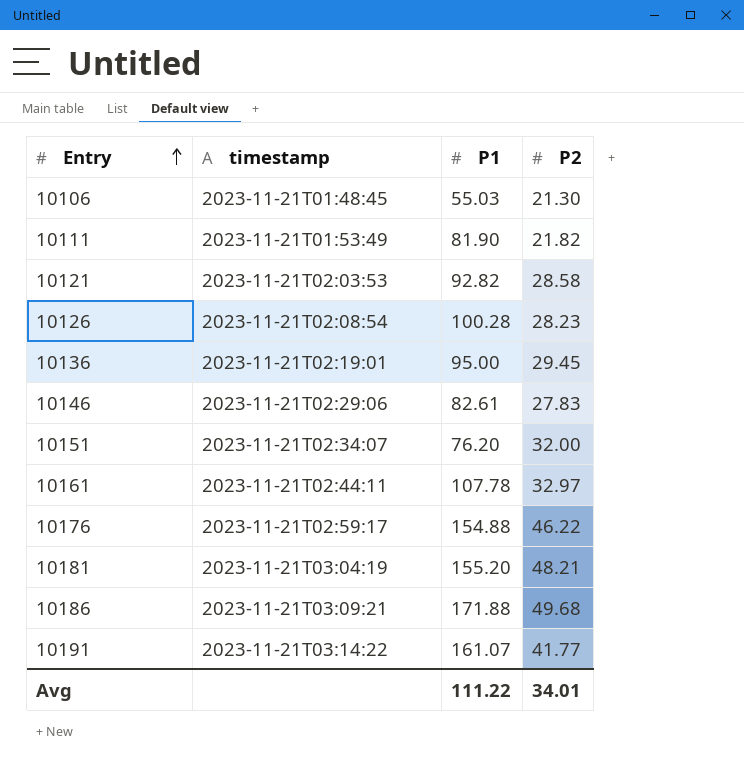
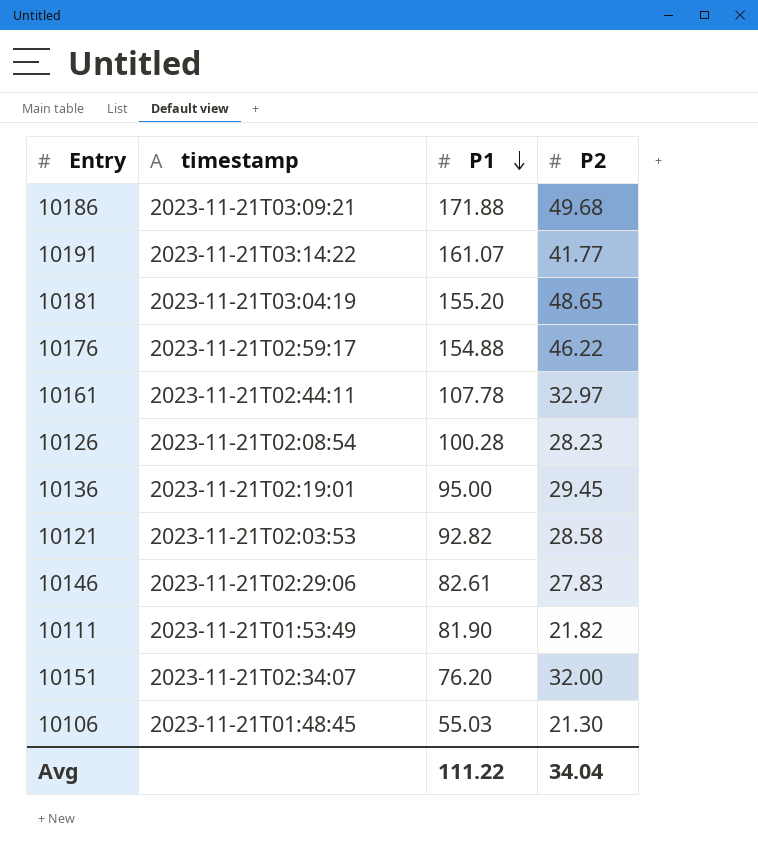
row order: Entry ascending -> P1 descending
10181 | P2: 48.21 -> 48.65
Avg | P2: 34.01 -> 34.04

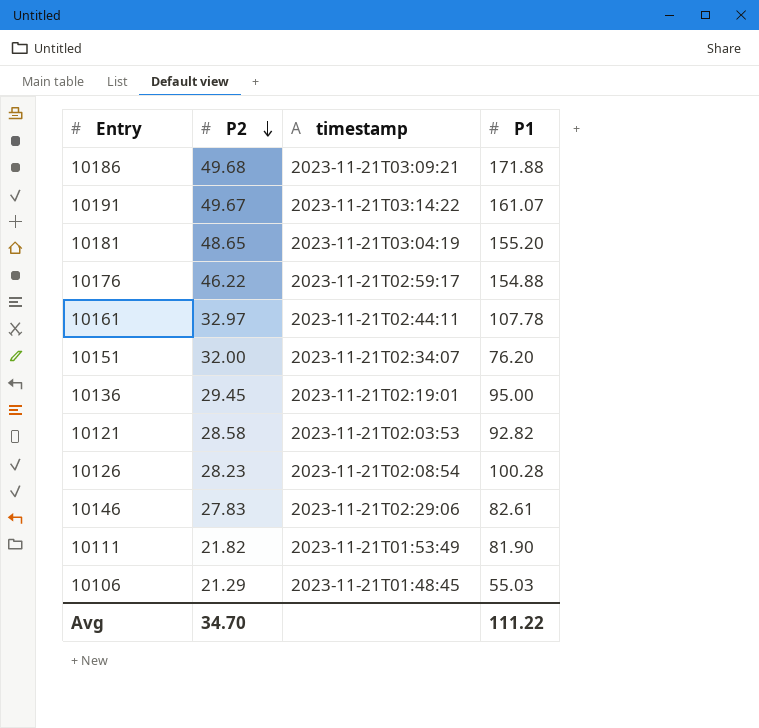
row order: P1 descending -> P2 descending
column P2 | position: 4 -> 2
10191 | P2: 41.77 -> 49.67
10106 | P2: 21.30 -> 21.29
Avg | P2: 34.04 -> 34.70

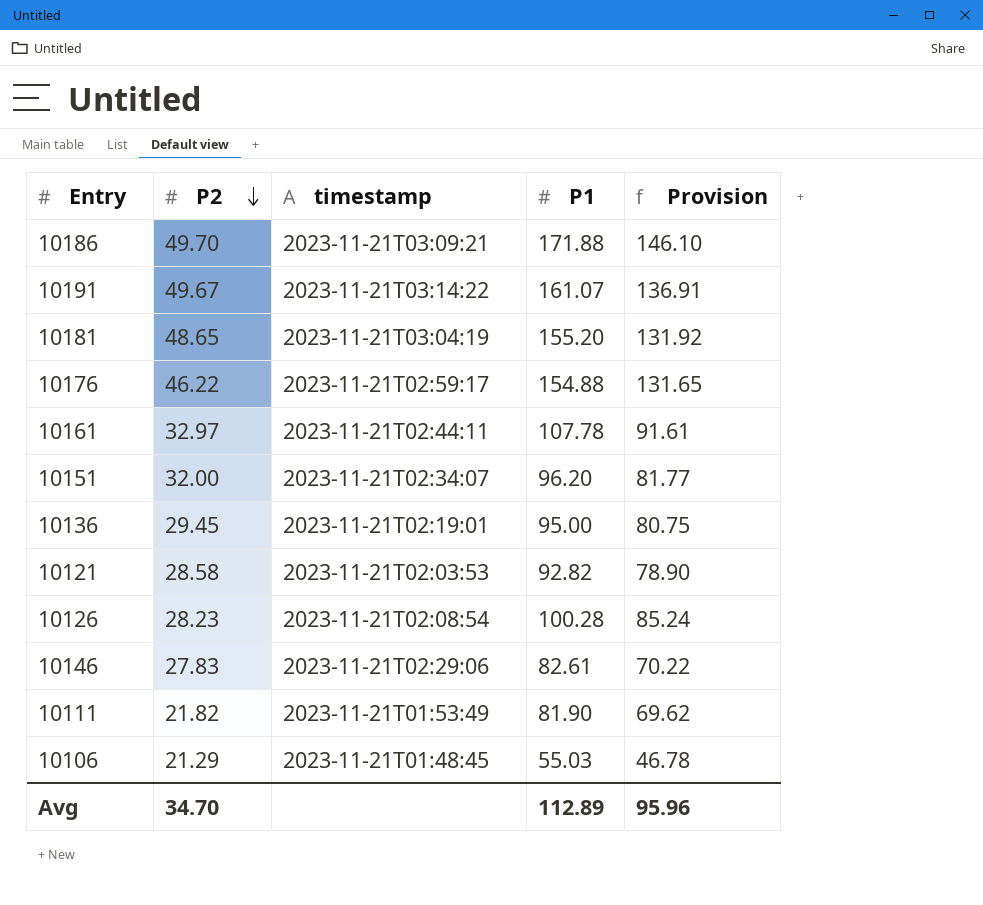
column Provision | formula: none -> [P1] * 0.85
10186 | P2: 49.68 -> 49.70
10151 | P1: 76.20 -> 96.20
Avg | P1: 111.22 -> 112.89

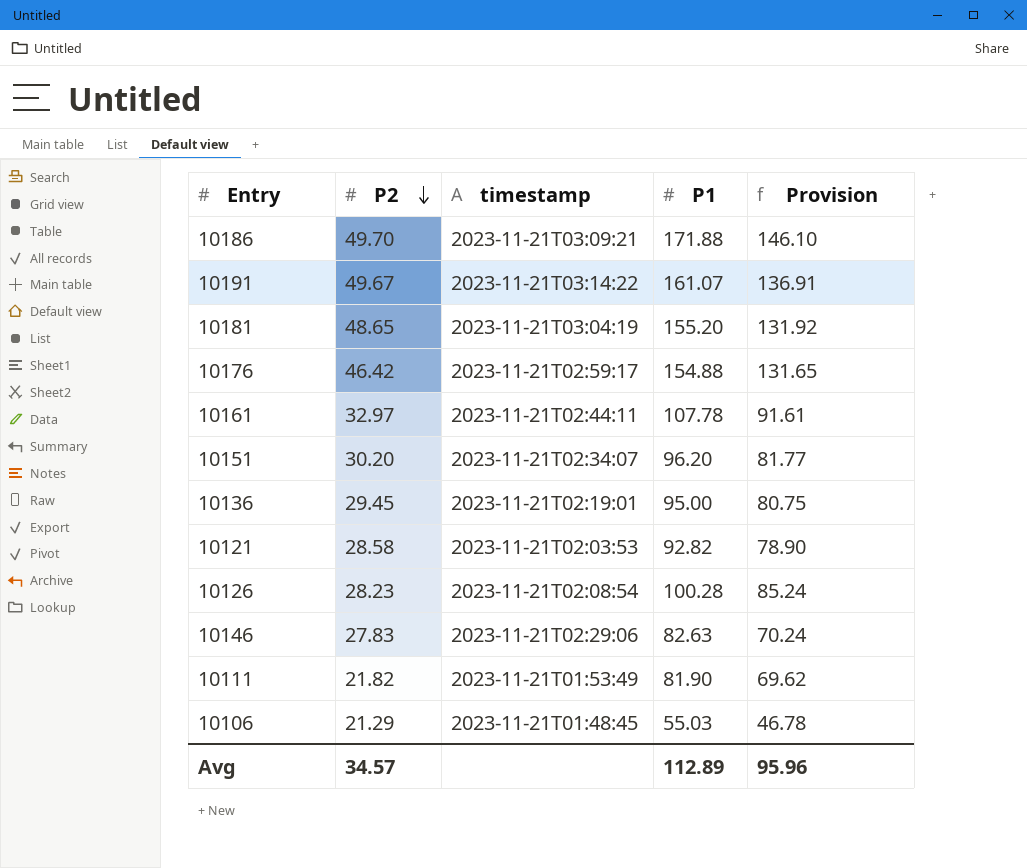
10176 | P2: 46.22 -> 46.42
10151 | P2: 32.00 -> 30.20
10146 | P1: 82.61 -> 82.63
10146 | Provision: 70.22 -> 70.24
Avg | P2: 34.70 -> 34.57

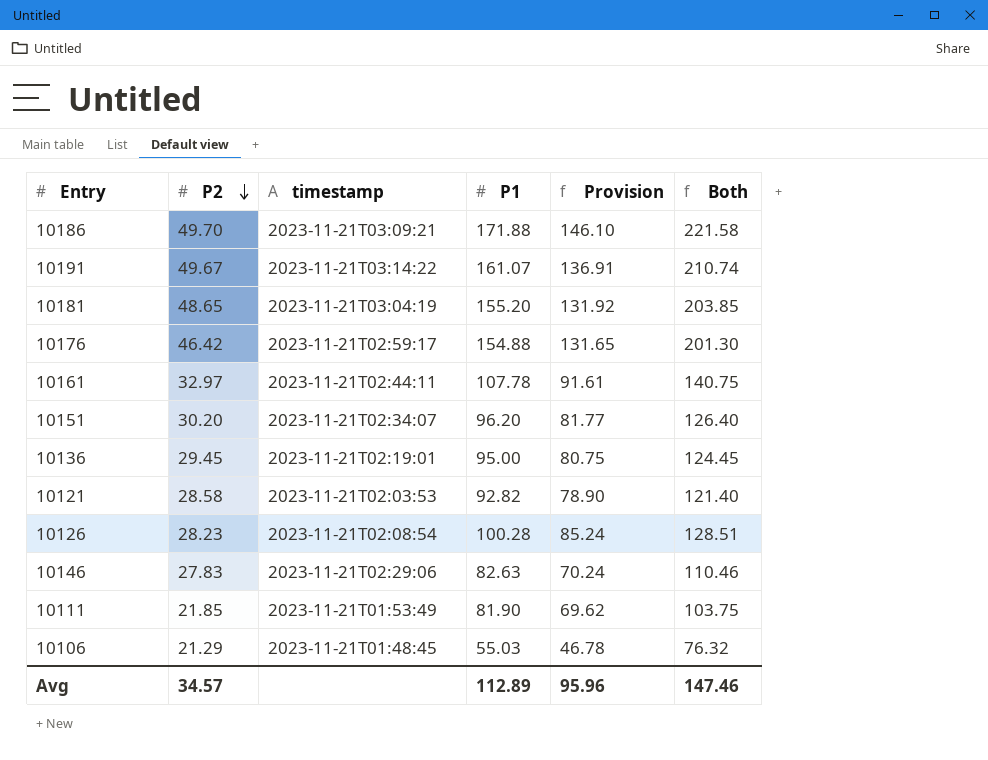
column Both | formula: none -> [P2] + [P1]
10111 | P2: 21.82 -> 21.85

